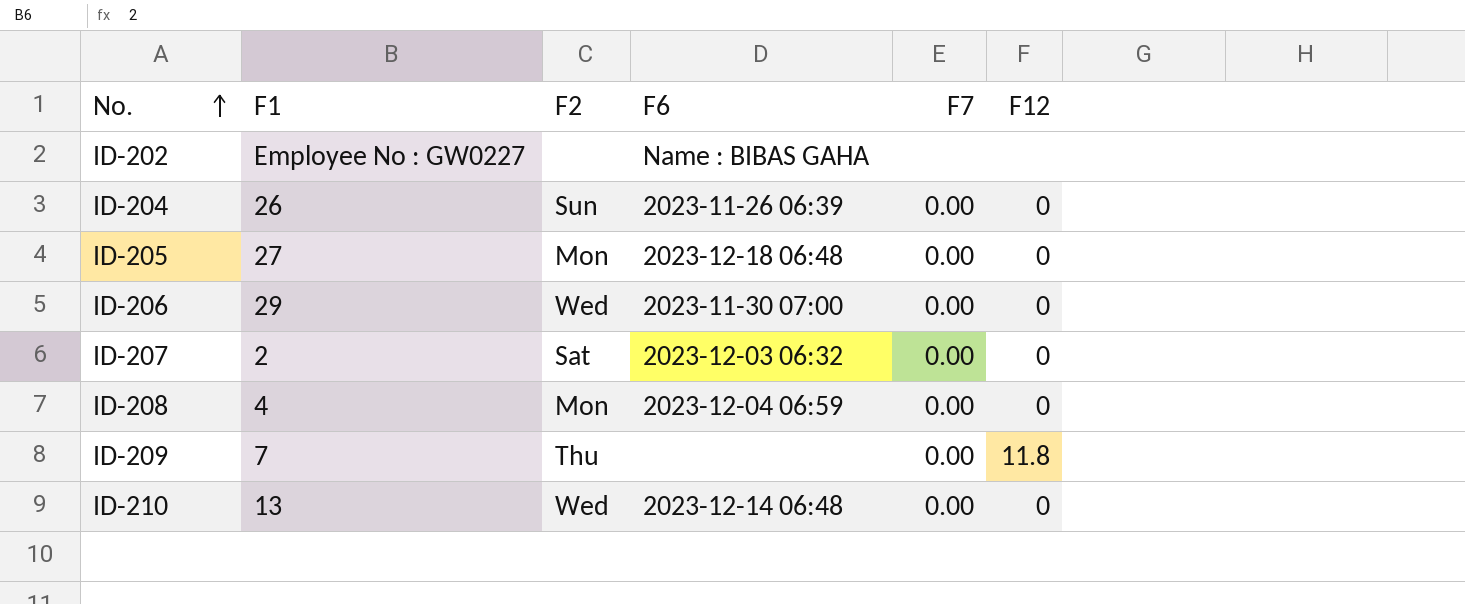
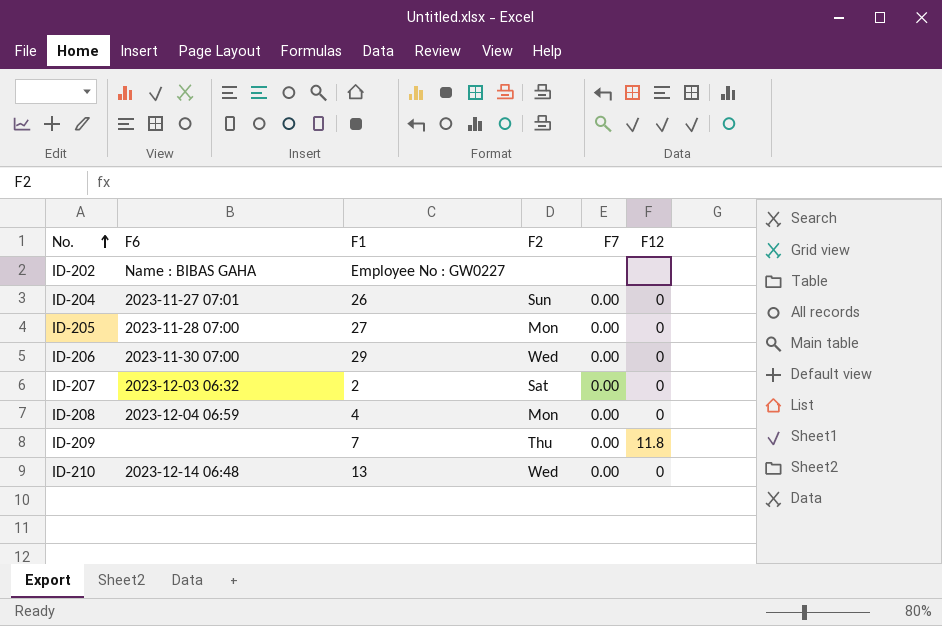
column F6 | position: 4 -> 2
ID-204 | F6: 2023-11-26 06:39 -> 2023-11-27 07:01
ID-205 | F6: 2023-12-18 06:48 -> 2023-11-28 07:00

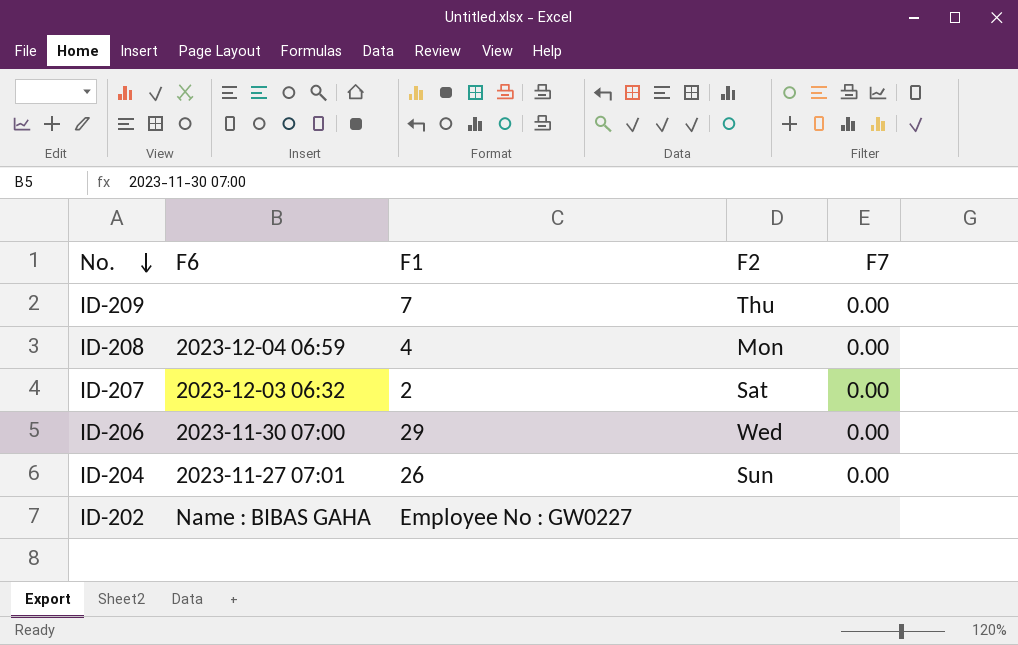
row order: No. ascending -> No. descending
column F12 | position: 6 -> none
row ID-205: 2023-11-28 07:00 | 27 | Mon | 0.00 | 0 -> none
row ID-210: 2023-12-14 06:48 | 13 | Wed | 0.00 | 0 -> none

